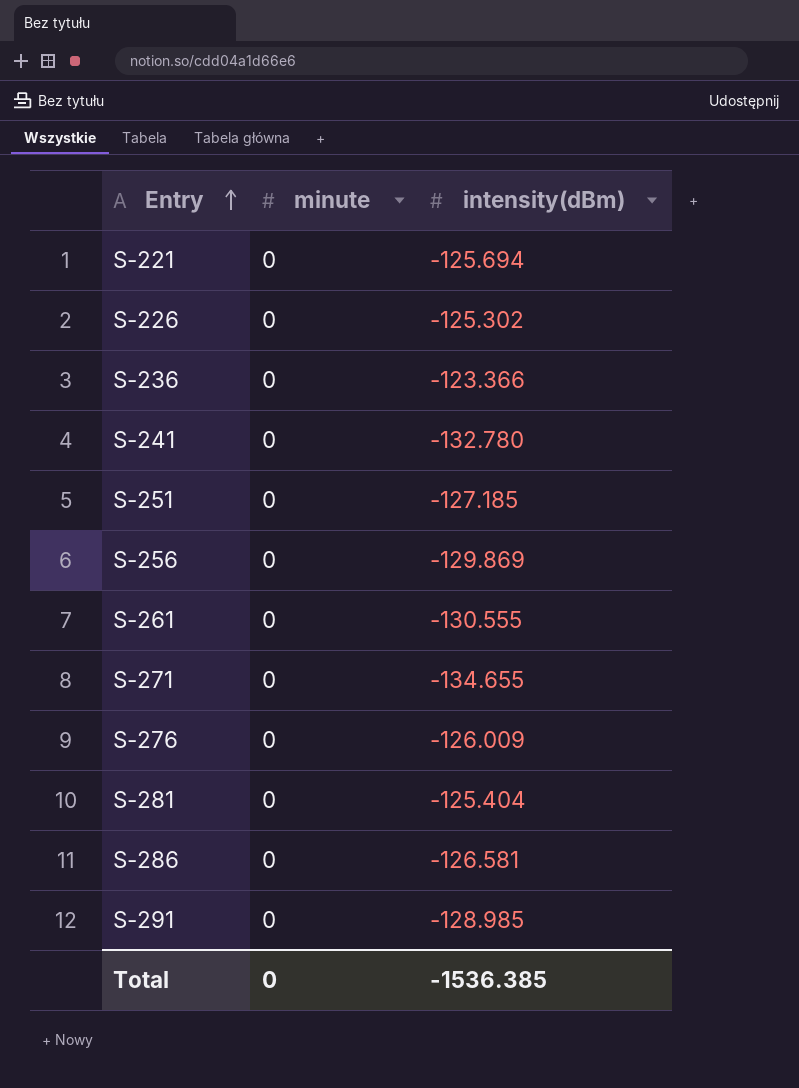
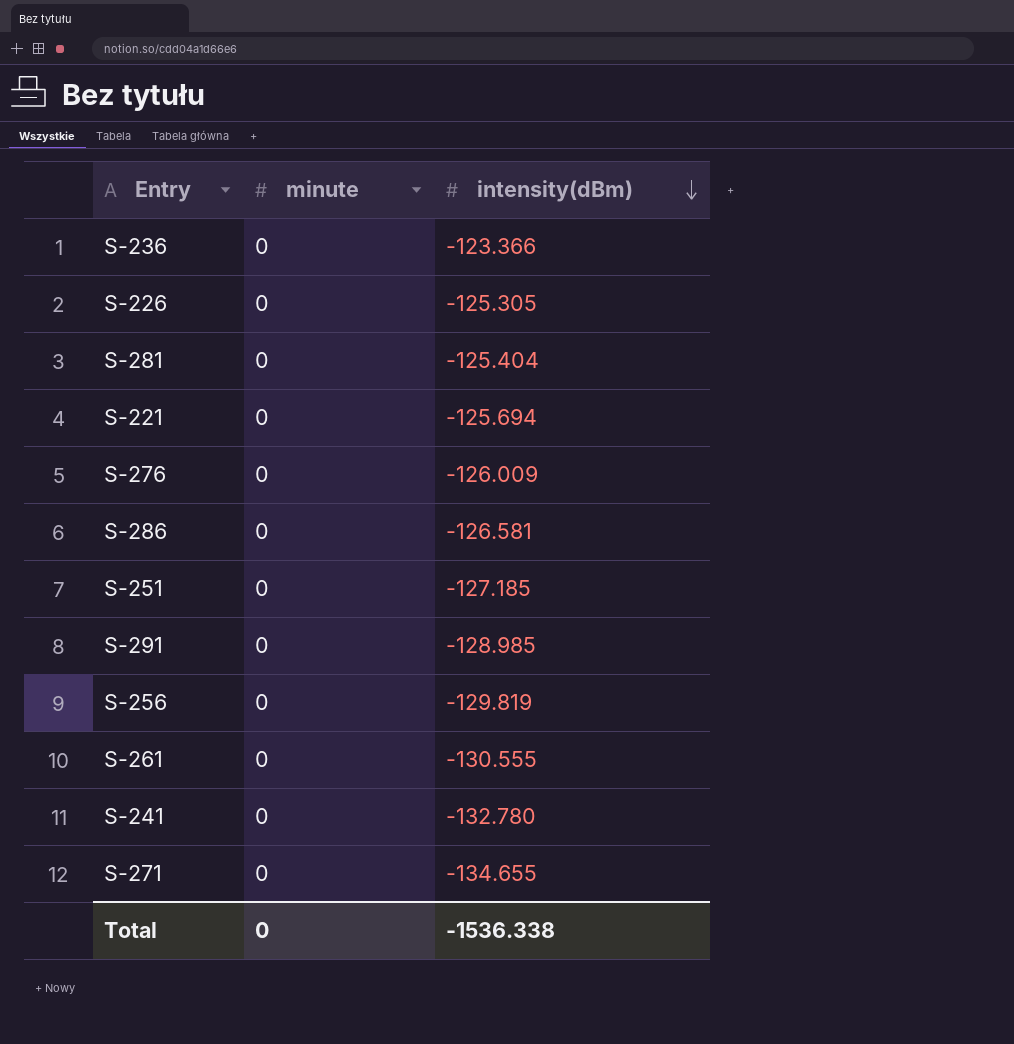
row order: Entry ascending -> intensity(dBm) descending
S-226 | intensity(dBm): -125.302 -> -125.305
S-256 | intensity(dBm): -129.869 -> -129.819
Total | intensity(dBm): -1536.385 -> -1536.338

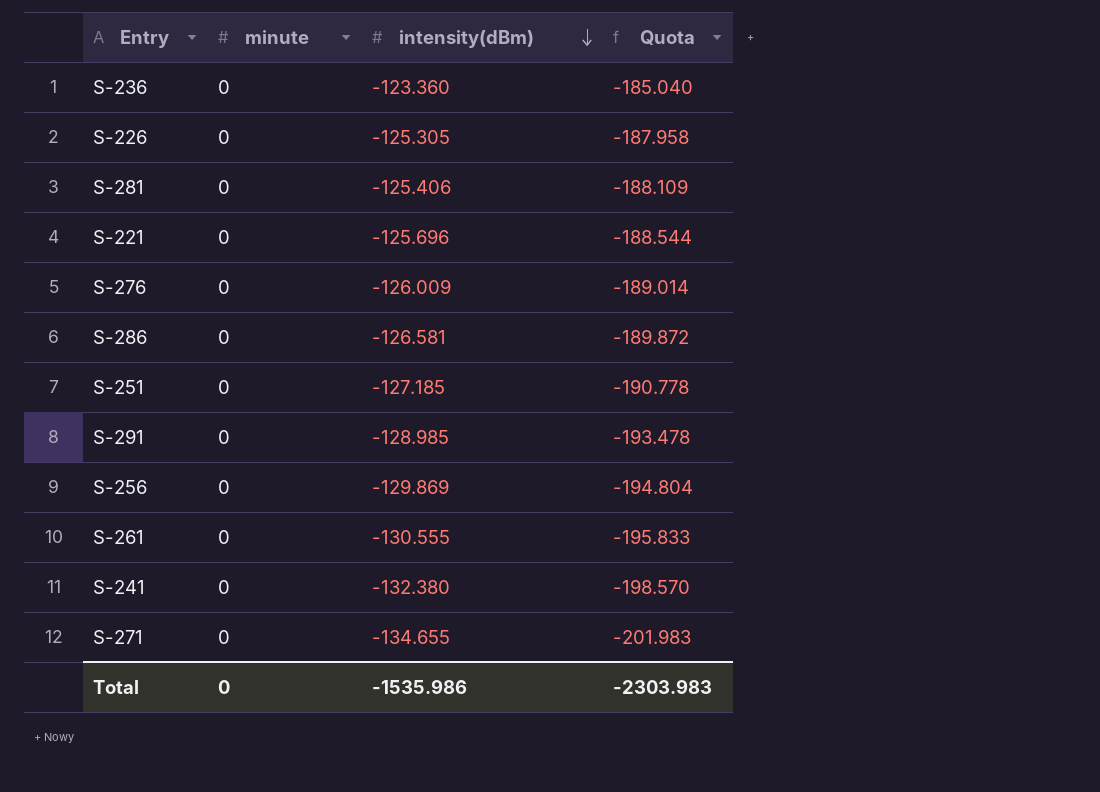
column Quota | formula: none -> [intensity(dBm)] * 1.5
S-236 | intensity(dBm): -123.366 -> -123.360
S-281 | intensity(dBm): -125.404 -> -125.406
S-221 | intensity(dBm): -125.694 -> -125.696
S-256 | intensity(dBm): -129.819 -> -129.869
S-241 | intensity(dBm): -132.780 -> -132.380
Total | intensity(dBm): -1536.338 -> -1535.986

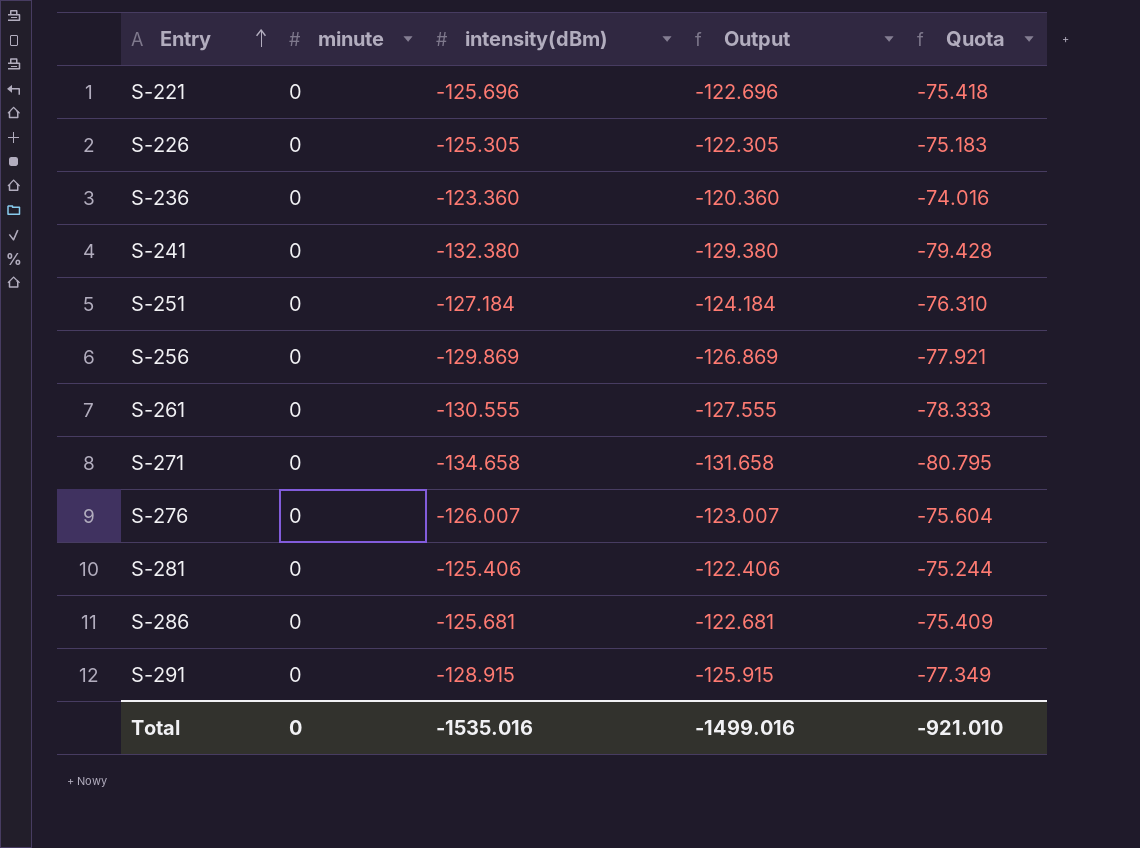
row order: intensity(dBm) descending -> Entry ascending
column Output | formula: none -> [intensity(dBm)] + 3
column Quota | formula: [intensity(dBm)] * 1.5 -> [intensity(dBm)] * 0.6
S-251 | intensity(dBm): -127.185 -> -127.184
S-271 | intensity(dBm): -134.655 -> -134.658
S-276 | intensity(dBm): -126.009 -> -126.007
S-286 | intensity(dBm): -126.581 -> -125.681
S-291 | intensity(dBm): -128.985 -> -128.915
Total | intensity(dBm): -1535.986 -> -1535.016
Total | Quota: -2303.983 -> -921.010

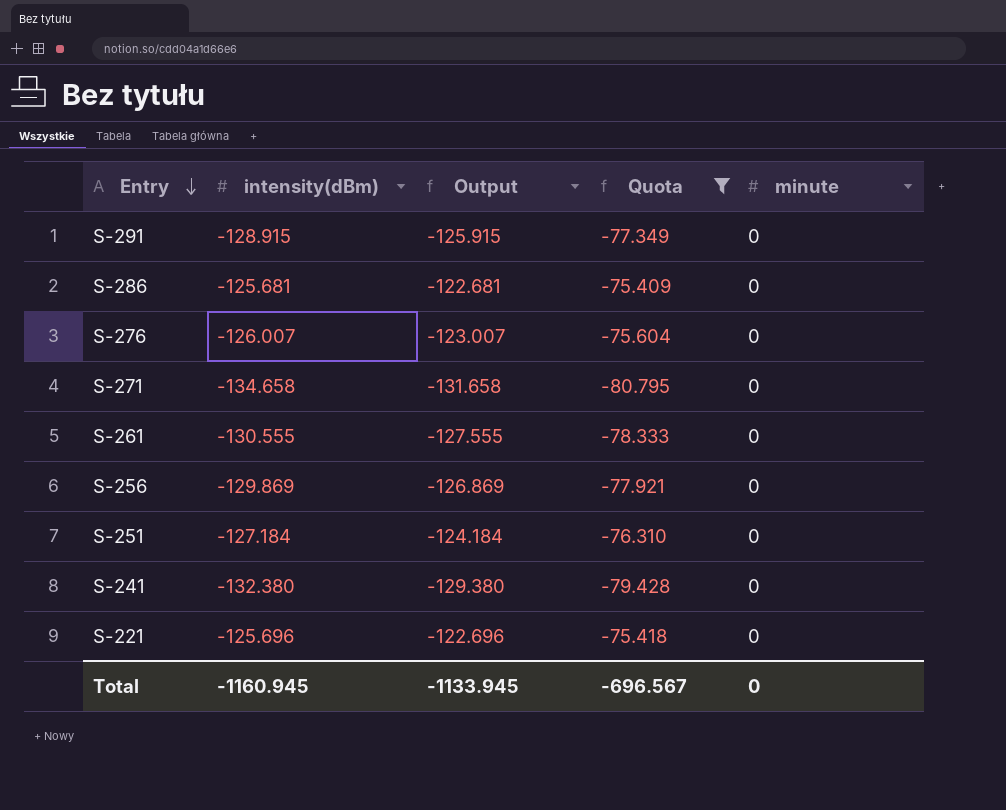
filter: none -> Quota <= -75.409
row order: Entry ascending -> Entry descending
column minute | position: 2 -> 5
Total | intensity(dBm): -1535.016 -> -1160.945
Total | Output: -1499.016 -> -1133.945
Total | Quota: -921.010 -> -696.567

